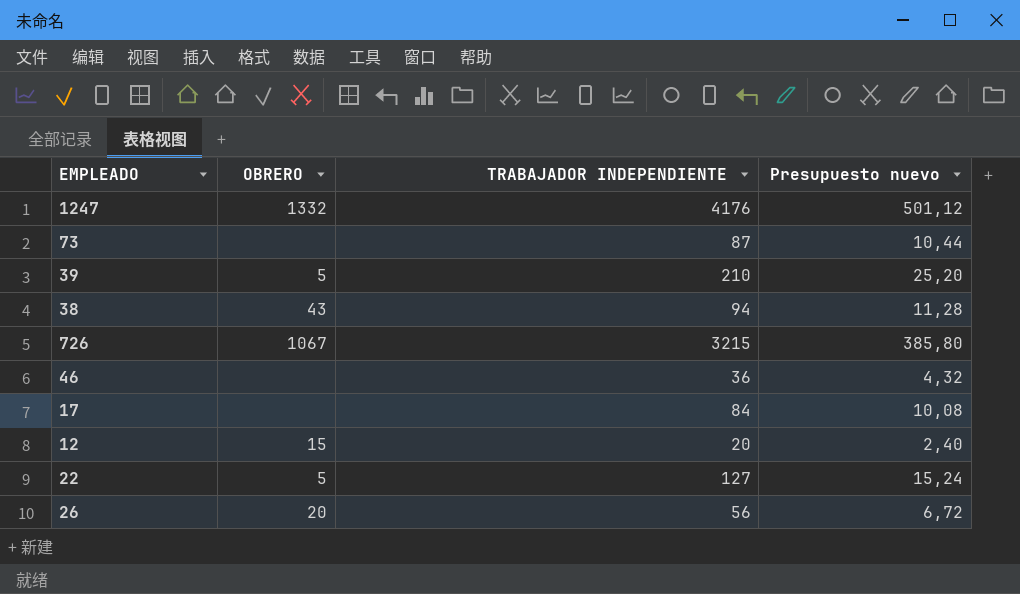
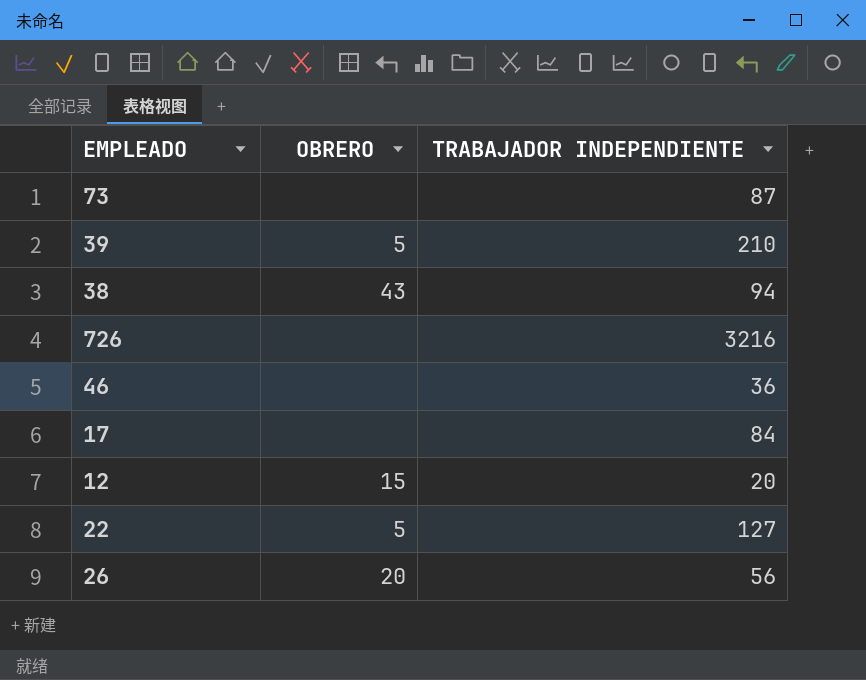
column Presupuesto nuevo | formula: [TRABAJADOR INDEPENDIENTE] * 0,12 -> none
row 1247: 1332 | 4176 | 501,12 -> none
726 | OBRERO: 1067 -> none
726 | TRABAJADOR INDEPENDIENTE: 3215 -> 3216

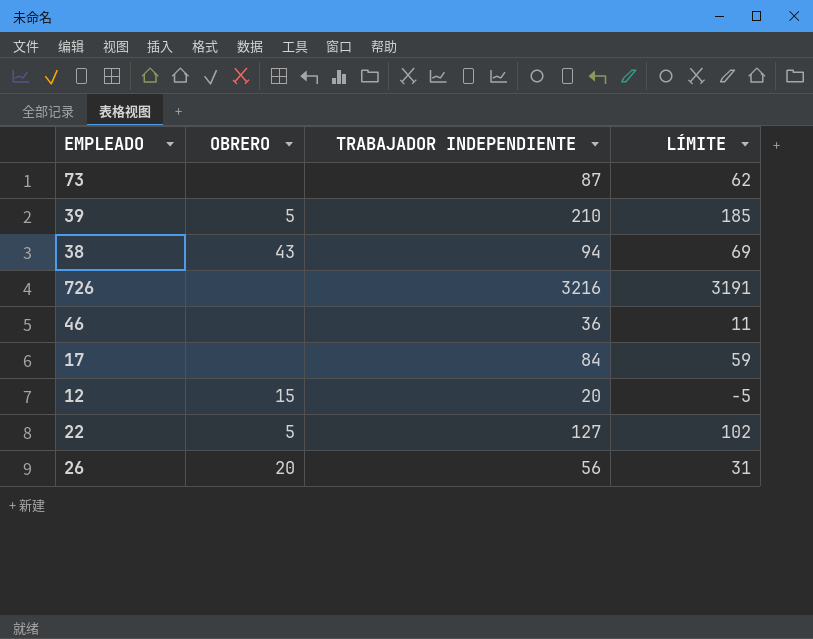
column LÍMITE | formula: none -> [TRABAJADOR INDEPENDIENTE] - 25

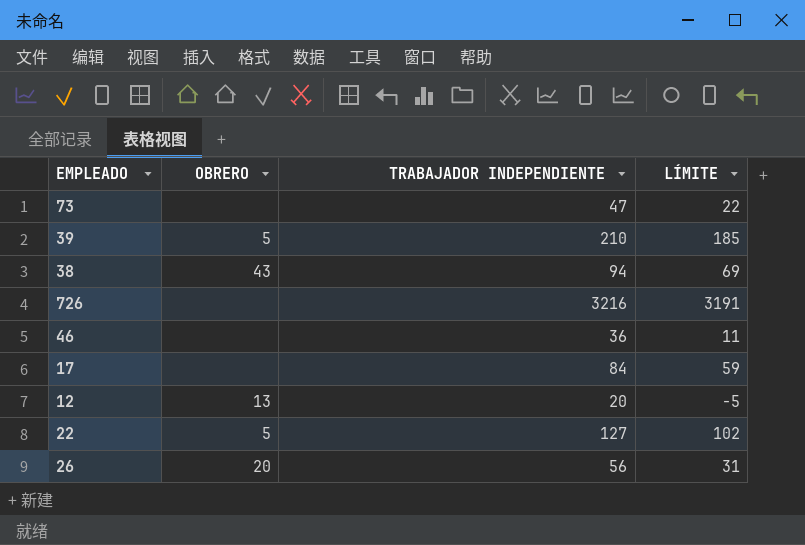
73 | TRABAJADOR INDEPENDIENTE: 87 -> 47
73 | LÍMITE: 62 -> 22
12 | OBRERO: 15 -> 13

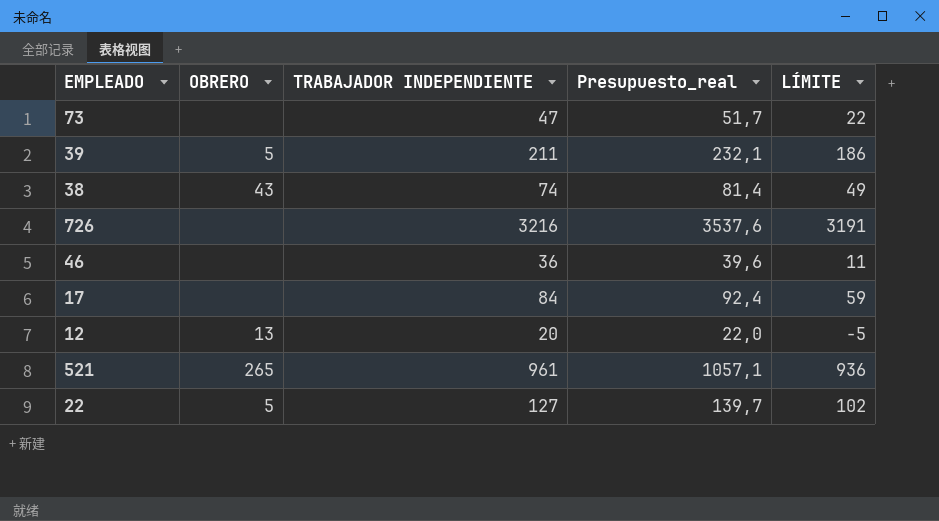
column Presupuesto_real | formula: none -> [TRABAJADOR INDEPENDIENTE] * 1,1
row 26: 20 | 56 | 31 -> none
39 | TRABAJADOR INDEPENDIENTE: 210 -> 211
39 | LÍMITE: 185 -> 186
38 | TRABAJADOR INDEPENDIENTE: 94 -> 74
38 | LÍMITE: 69 -> 49
row 521: none -> 265 | 961 | 1057,1 | 936

